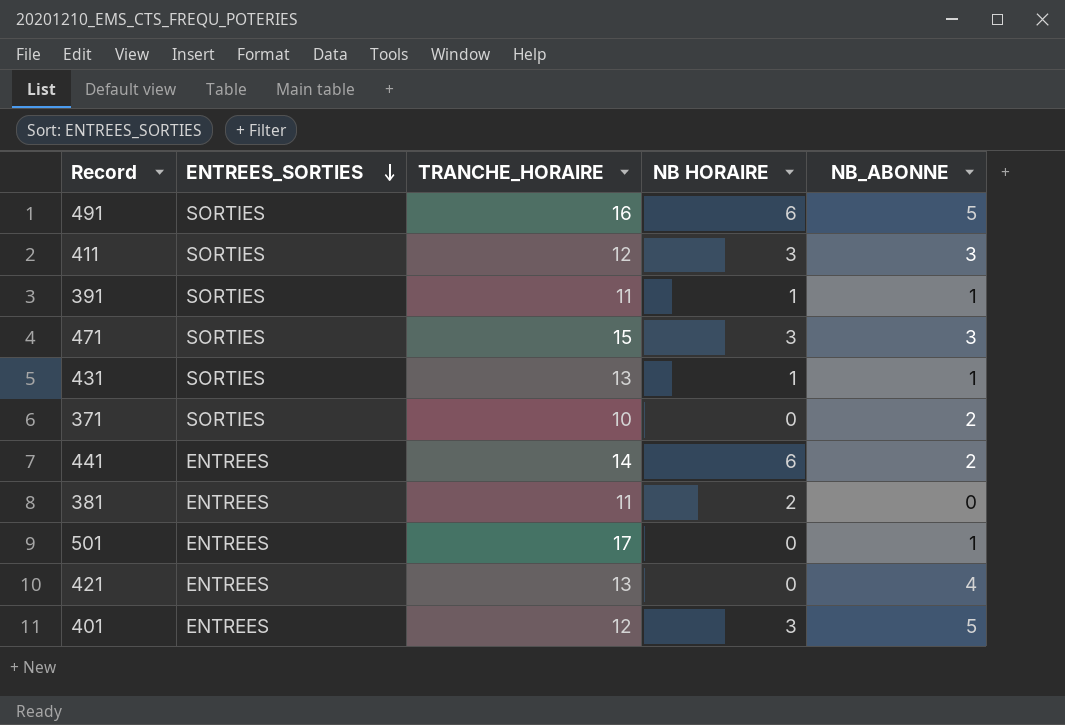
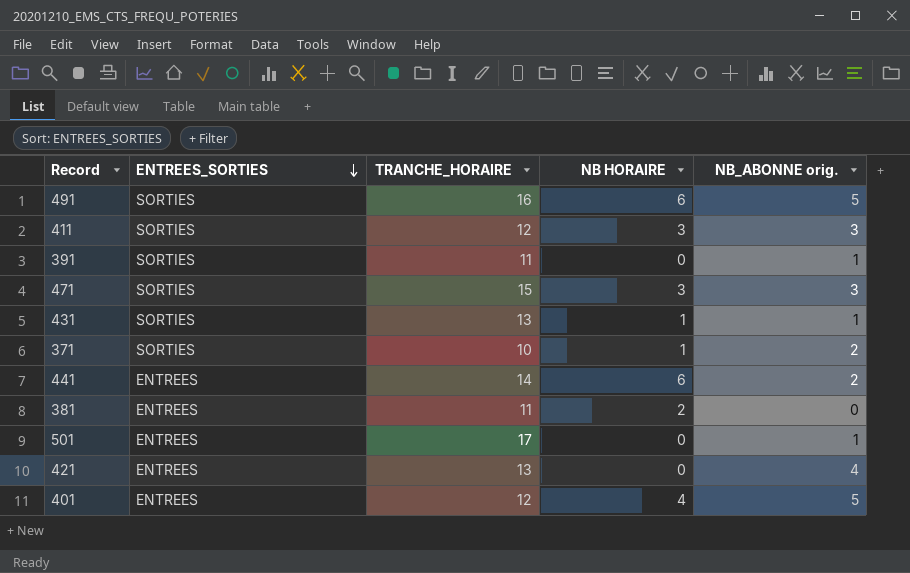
column name: NB_ABONNE -> NB_ABONNE orig.
391 | NB HORAIRE: 1 -> 0
371 | NB HORAIRE: 0 -> 1
401 | NB HORAIRE: 3 -> 4

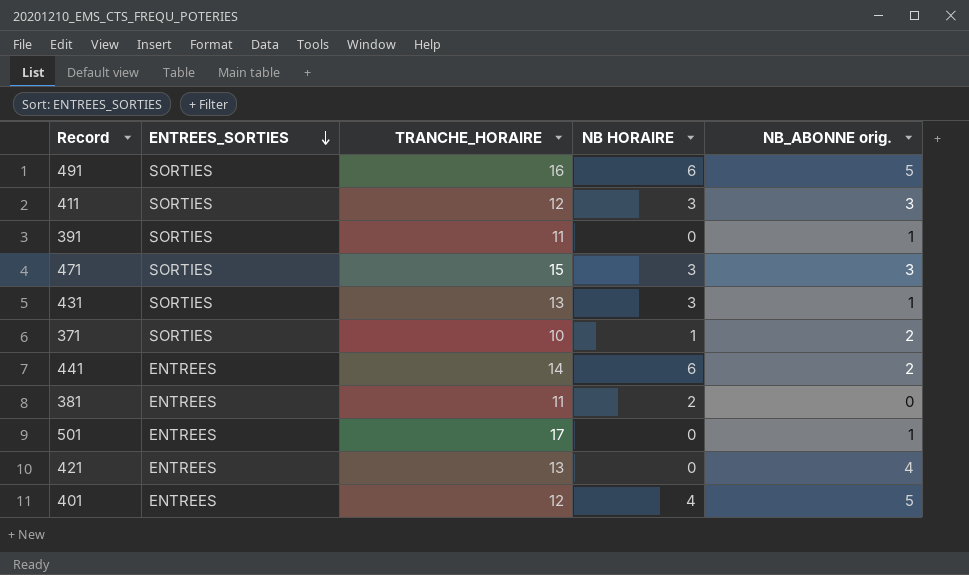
431 | NB HORAIRE: 1 -> 3

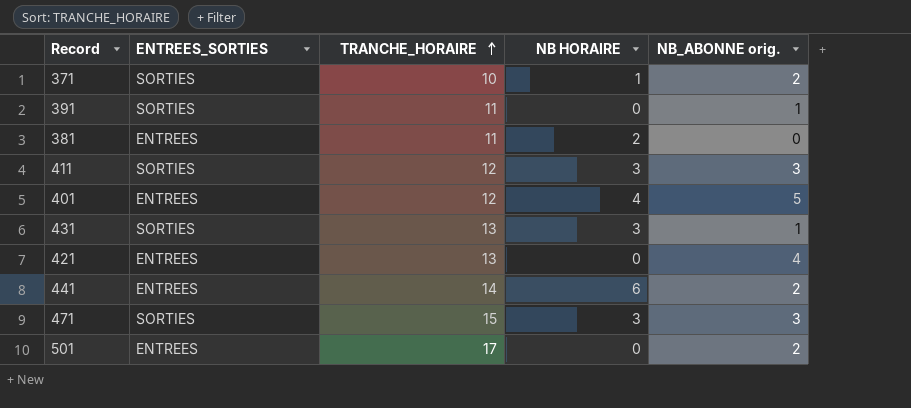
row order: ENTREES_SORTIES descending -> TRANCHE_HORAIRE ascending
row 491: SORTIES | 16 | 6 | 5 -> none
501 | NB_ABONNE orig.: 1 -> 2

